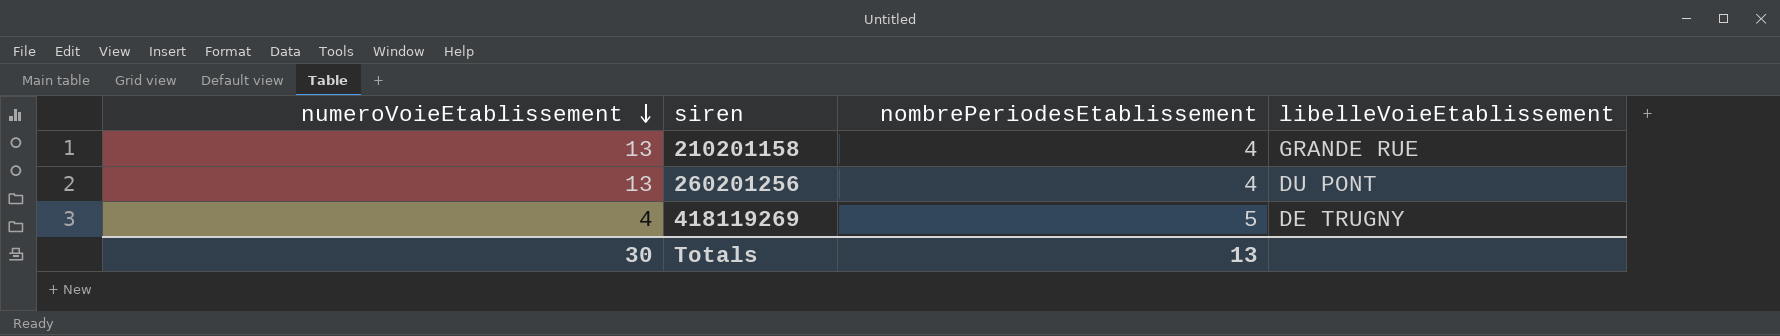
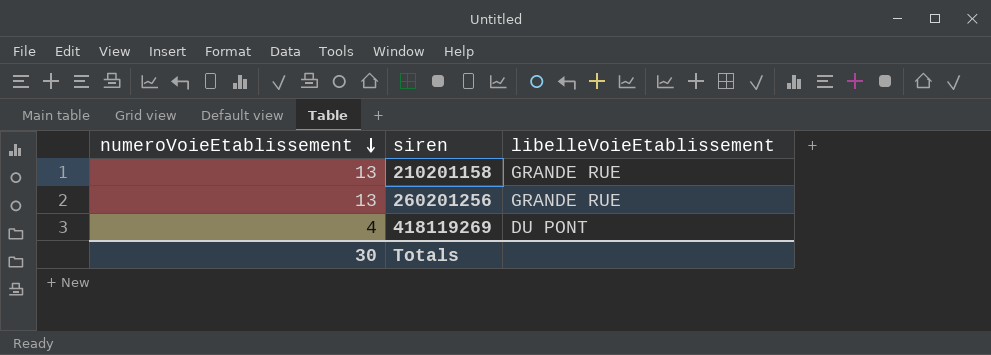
column nombrePeriodesEtablissement | position: 3 -> none
260201256 | libelleVoieEtablissement: DU PONT -> GRANDE RUE
418119269 | libelleVoieEtablissement: DE TRUGNY -> DU PONT

